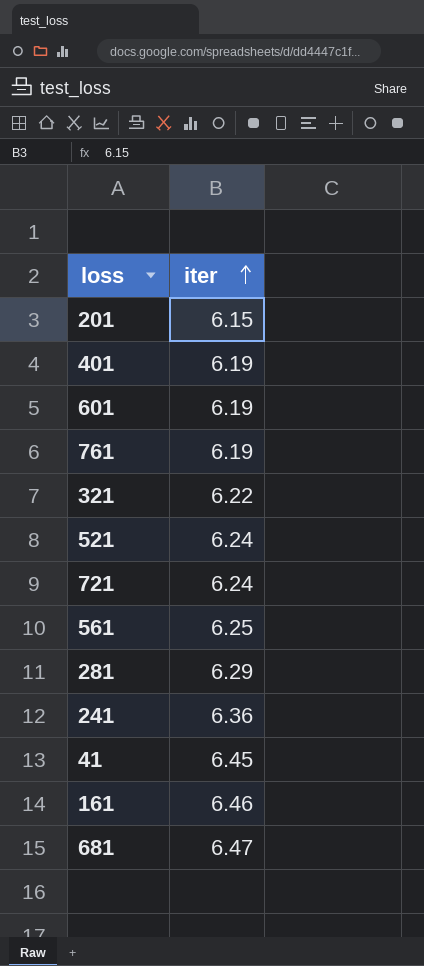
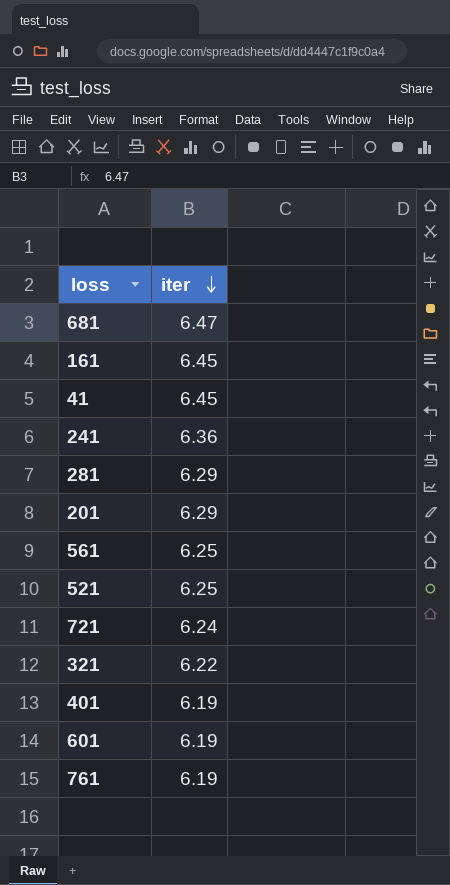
row order: iter ascending -> iter descending
161 | iter: 6.46 -> 6.45
201 | iter: 6.15 -> 6.29
521 | iter: 6.24 -> 6.25

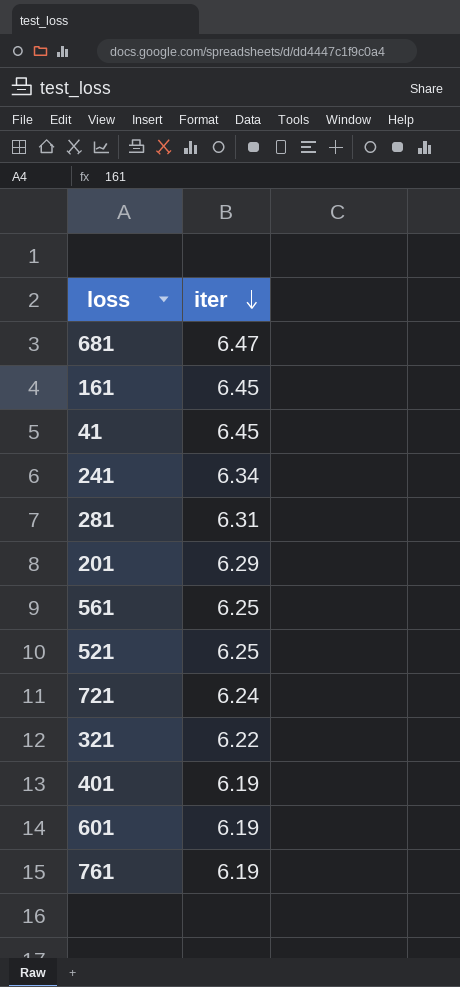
241 | iter: 6.36 -> 6.34
281 | iter: 6.29 -> 6.31

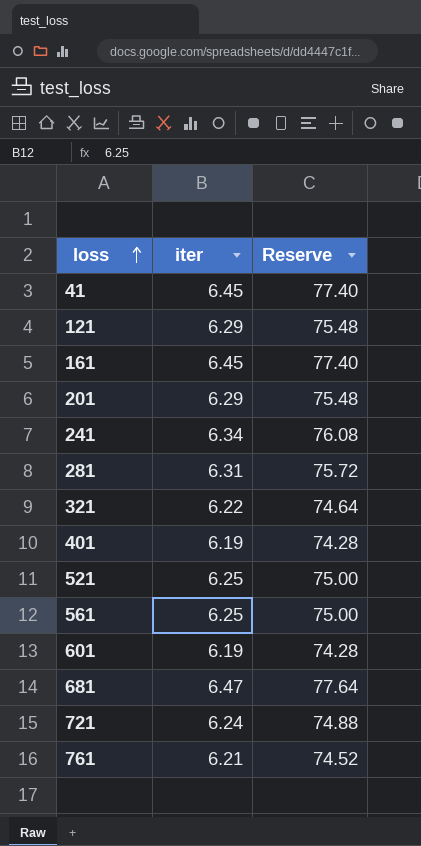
row order: iter descending -> loss ascending
column Reserve | formula: none -> [iter] * 12
row 121: none -> 6.29 | 75.48
761 | iter: 6.19 -> 6.21

